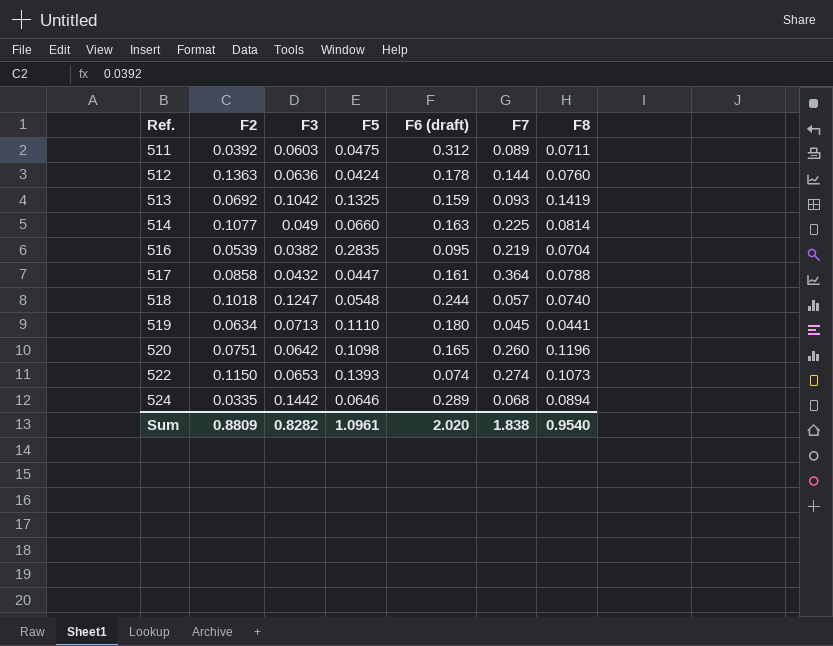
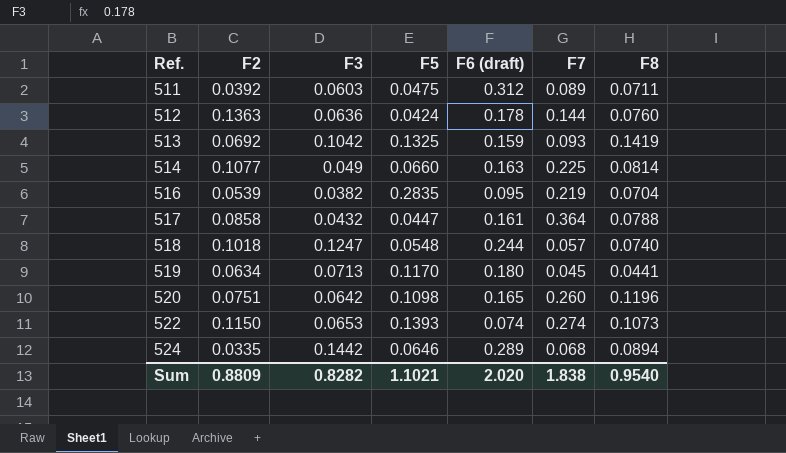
519 | F5: 0.1110 -> 0.1170
Sum | F5: 1.0961 -> 1.1021

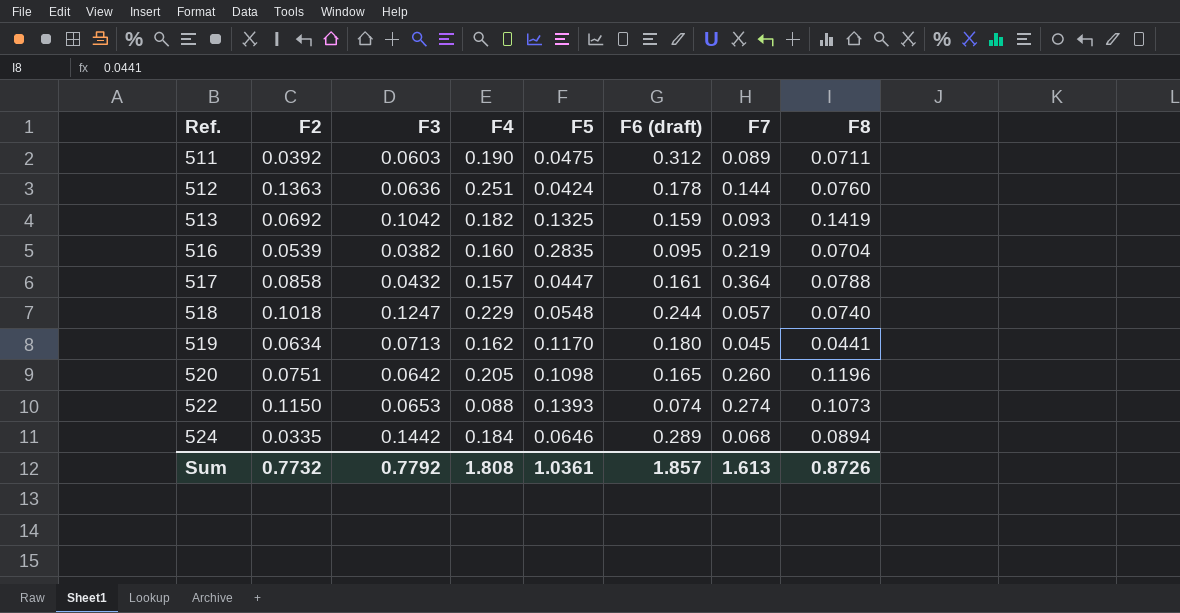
column F4 | position: none -> 4
row 514: 0.1077 | 0.049 | 0.0660 | 0.163 | 0.225 | 0.0814 -> none
Sum | F2: 0.8809 -> 0.7732
Sum | F3: 0.8282 -> 0.7792
Sum | F5: 1.1021 -> 1.0361
Sum | F6 (draft): 2.020 -> 1.857
Sum | F7: 1.838 -> 1.613
Sum | F8: 0.9540 -> 0.8726

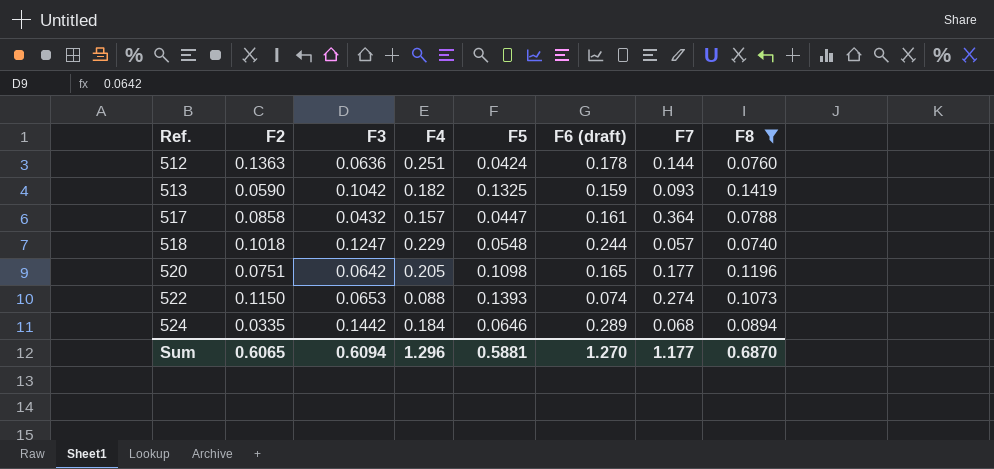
filter: none -> F8 >= 0.0740
513 | F2: 0.0692 -> 0.0590
520 | F7: 0.260 -> 0.177
Sum | F2: 0.7732 -> 0.6065
Sum | F3: 0.7792 -> 0.6094
Sum | F4: 1.808 -> 1.296
Sum | F5: 1.0361 -> 0.5881
Sum | F6 (draft): 1.857 -> 1.270
Sum | F7: 1.613 -> 1.177
Sum | F8: 0.8726 -> 0.6870

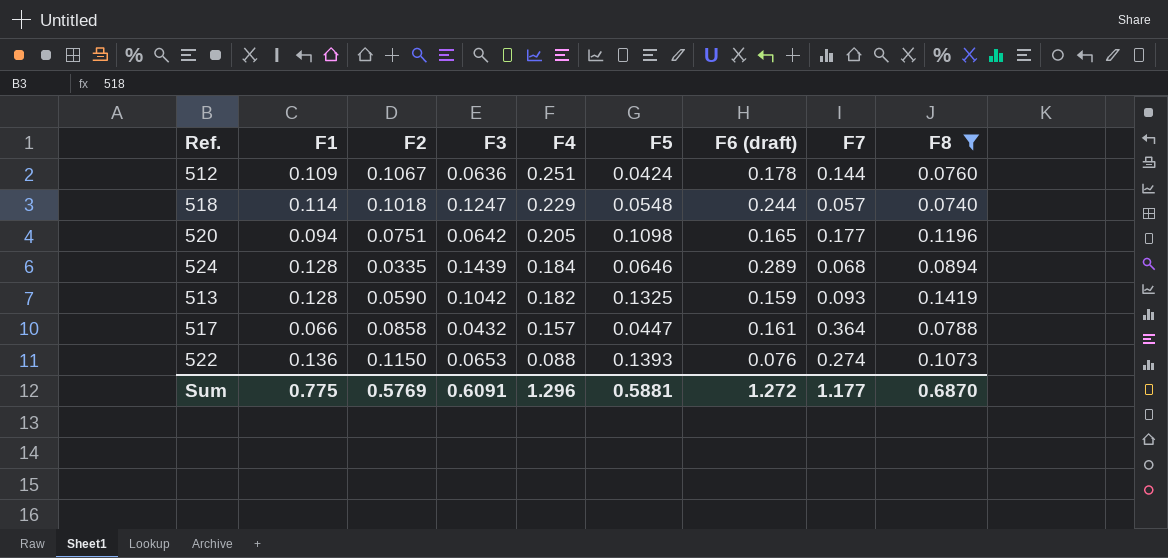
row order: Ref. ascending -> F4 descending
column F1 | position: none -> 2
512 | F2: 0.1363 -> 0.1067
524 | F3: 0.1442 -> 0.1439
522 | F6 (draft): 0.074 -> 0.076
Sum | F2: 0.6065 -> 0.5769
Sum | F3: 0.6094 -> 0.6091
Sum | F6 (draft): 1.270 -> 1.272

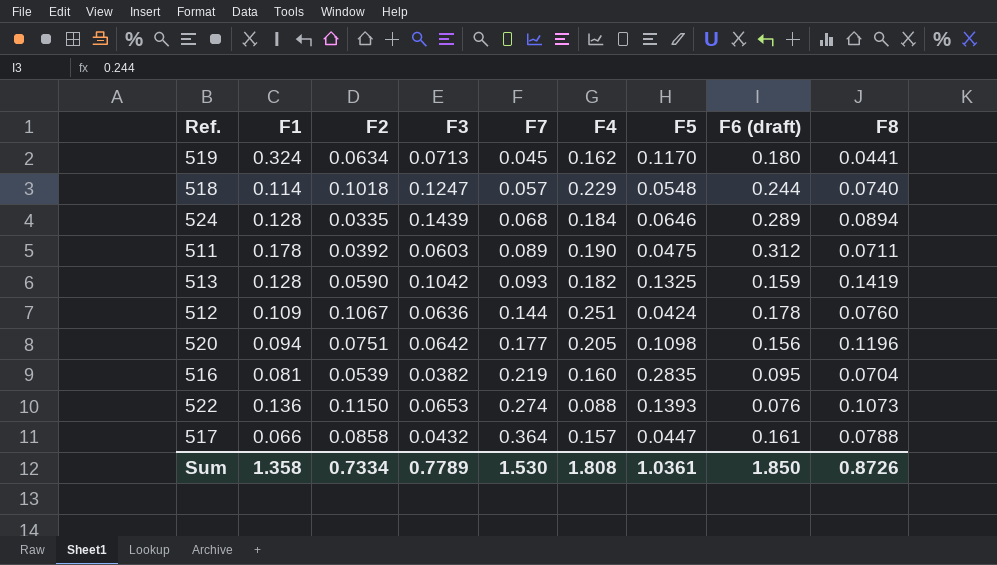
filter: F8 >= 0.0740 -> none
row order: F4 descending -> F7 ascending
column F7 | position: 8 -> 5
520 | F6 (draft): 0.165 -> 0.156
Sum | F1: 0.775 -> 1.358
Sum | F2: 0.5769 -> 0.7334
Sum | F3: 0.6091 -> 0.7789
Sum | F7: 1.177 -> 1.530
Sum | F4: 1.296 -> 1.808
Sum | F5: 0.5881 -> 1.0361
Sum | F6 (draft): 1.272 -> 1.850
Sum | F8: 0.6870 -> 0.8726

